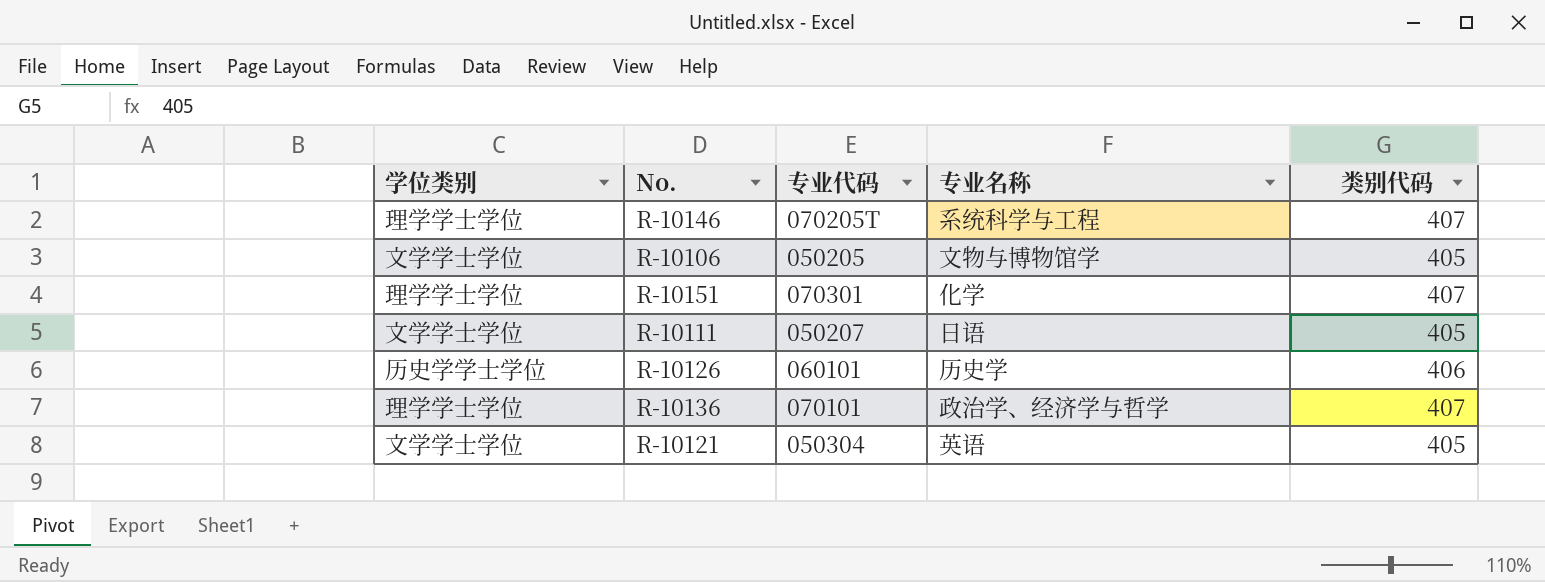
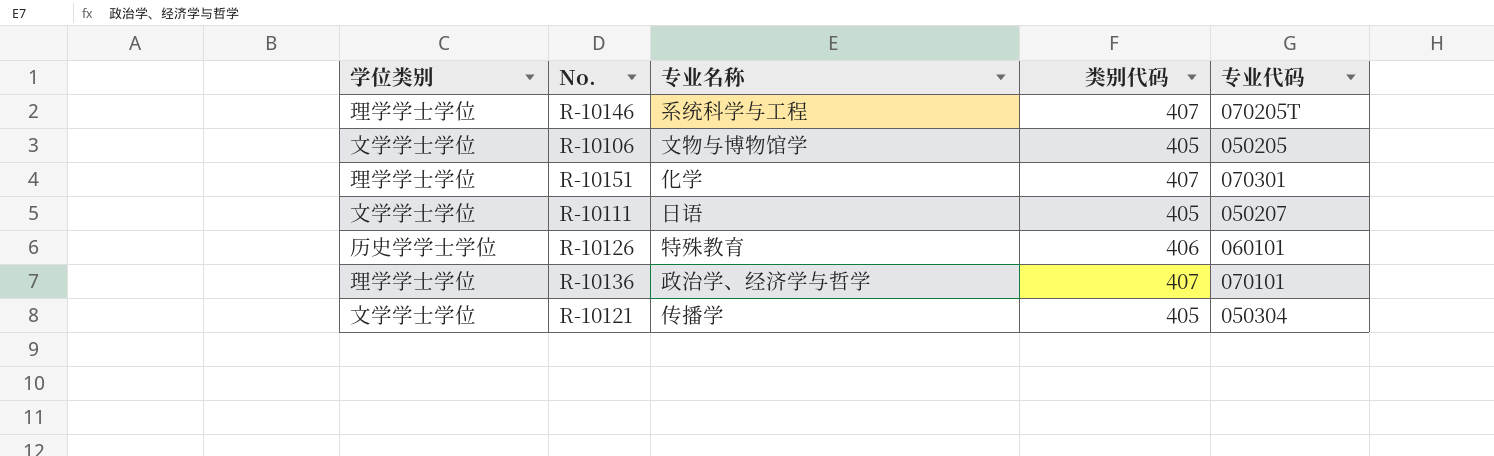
column 专业代码 | position: 3 -> 5
R-10126 | 专业名称: 历史学 -> 特殊教育
R-10121 | 专业名称: 英语 -> 传播学

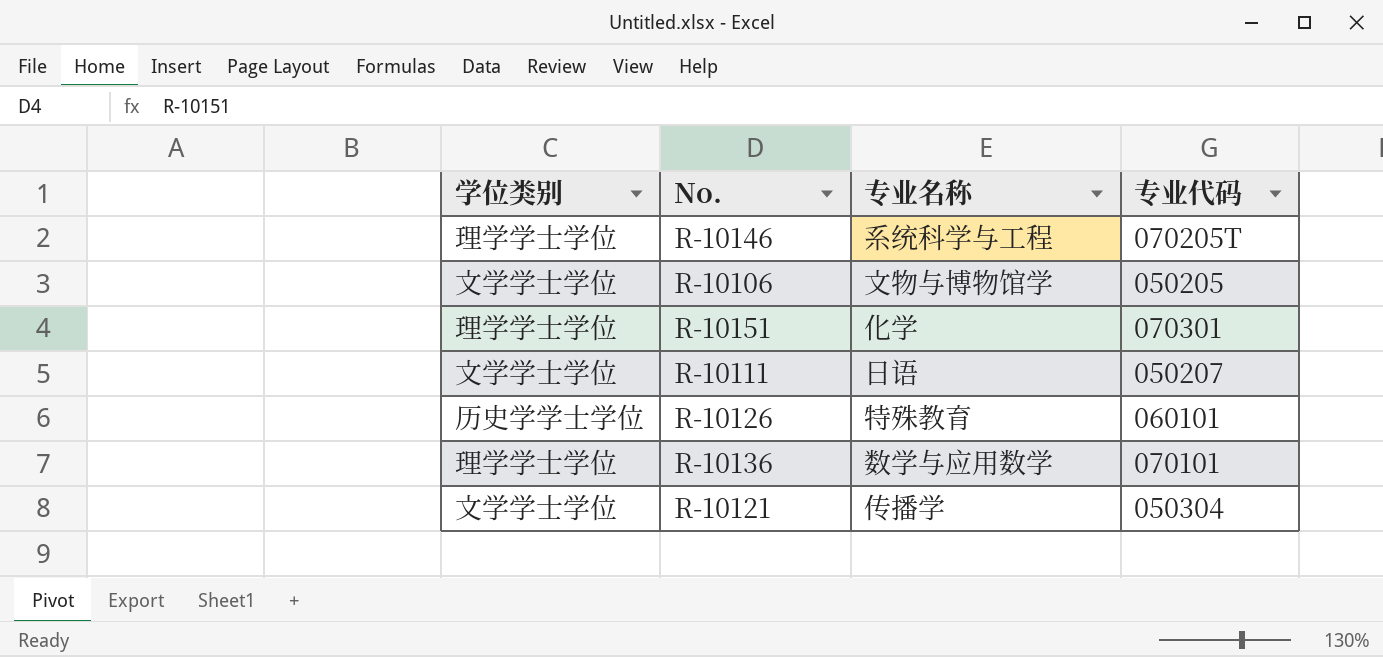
column 类别代码 | position: 4 -> none
R-10136 | 专业名称: 政治学、经济学与哲学 -> 数学与应用数学

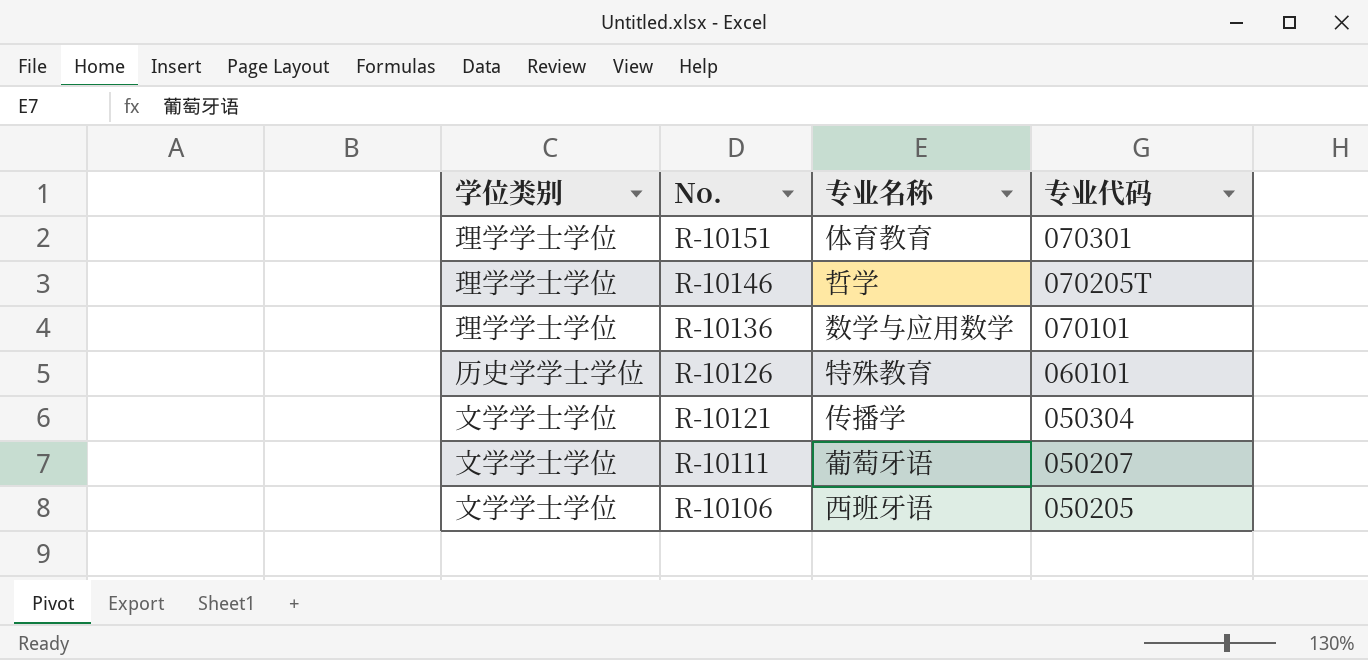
row order: none -> No. descending
R-10151 | 专业名称: 化学 -> 体育教育
R-10146 | 专业名称: 系统科学与工程 -> 哲学
R-10111 | 专业名称: 日语 -> 葡萄牙语
R-10106 | 专业名称: 文物与博物馆学 -> 西班牙语

